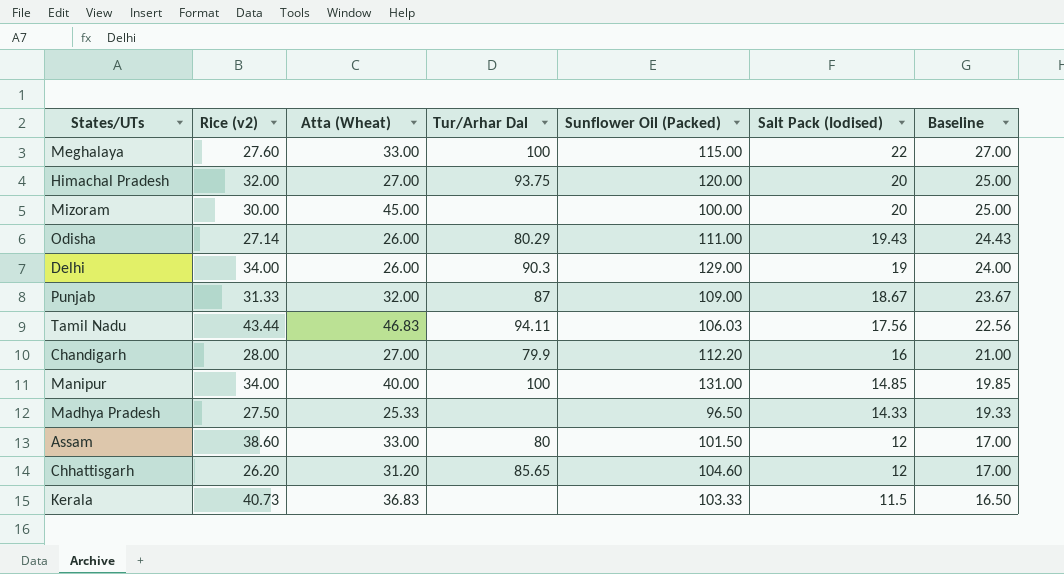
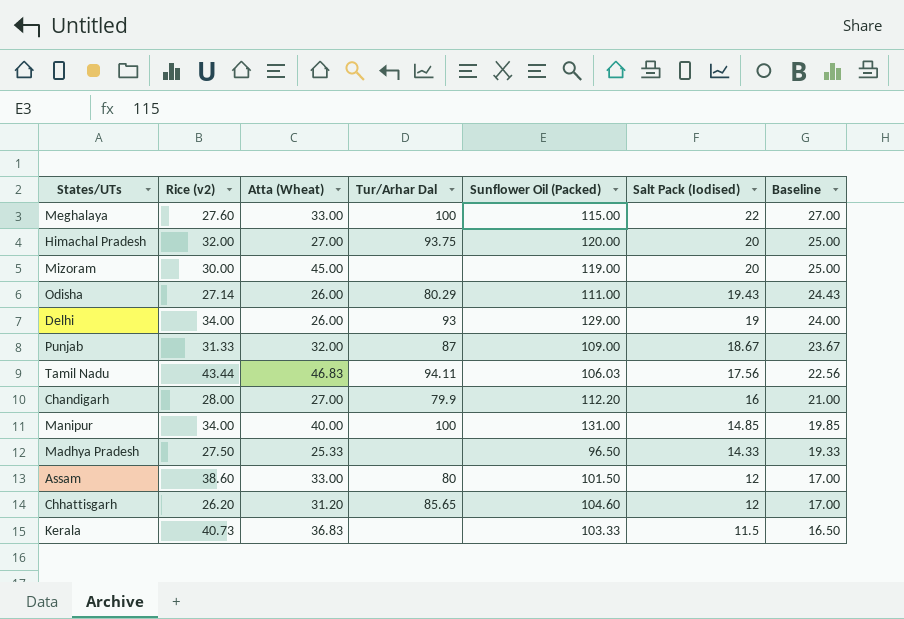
Mizoram | Sunflower Oil (Packed): 100.00 -> 119.00
Delhi | Tur/Arhar Dal: 90.3 -> 93

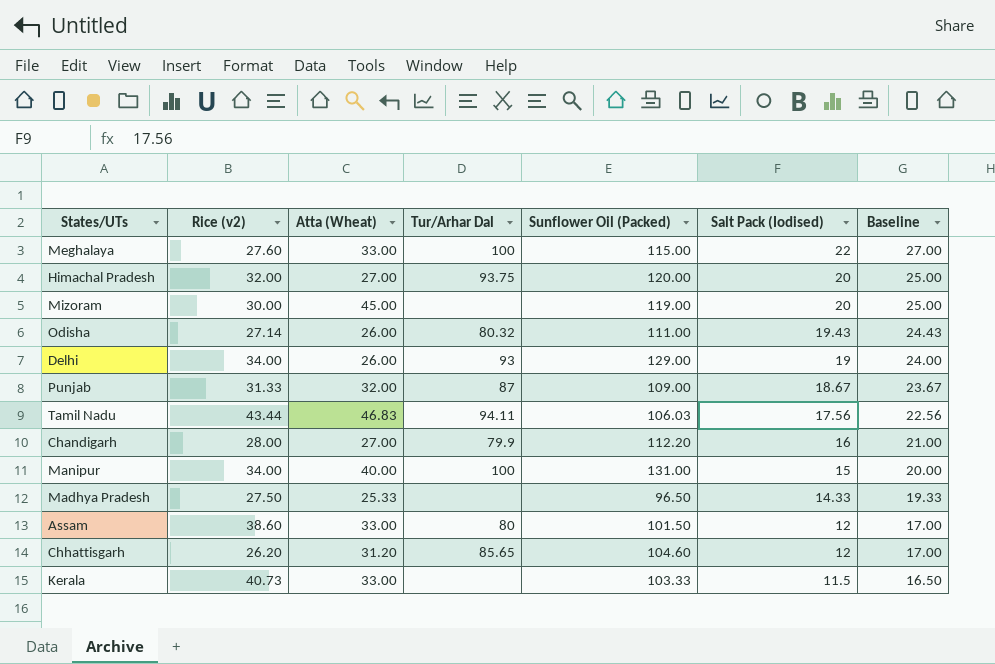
Odisha | Tur/Arhar Dal: 80.29 -> 80.32
Manipur | Salt Pack (Iodised): 14.85 -> 15
Manipur | Baseline: 19.85 -> 20.00
Kerala | Atta (Wheat): 36.83 -> 33.00

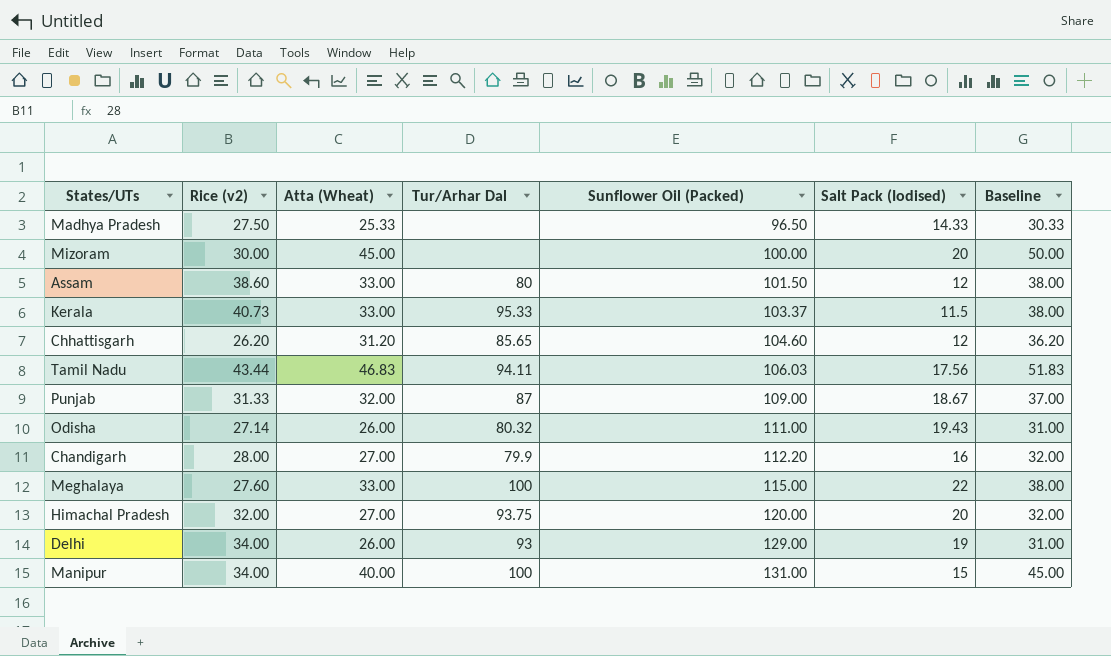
row order: Salt Pack (Iodised) descending -> Sunflower Oil (Packed) ascending
column Baseline | formula: [Salt Pack (Iodised)] + 5 -> [Atta (Wheat)] + 5
Mizoram | Sunflower Oil (Packed): 119.00 -> 100.00
Kerala | Tur/Arhar Dal: none -> 95.33
Kerala | Sunflower Oil (Packed): 103.33 -> 103.37

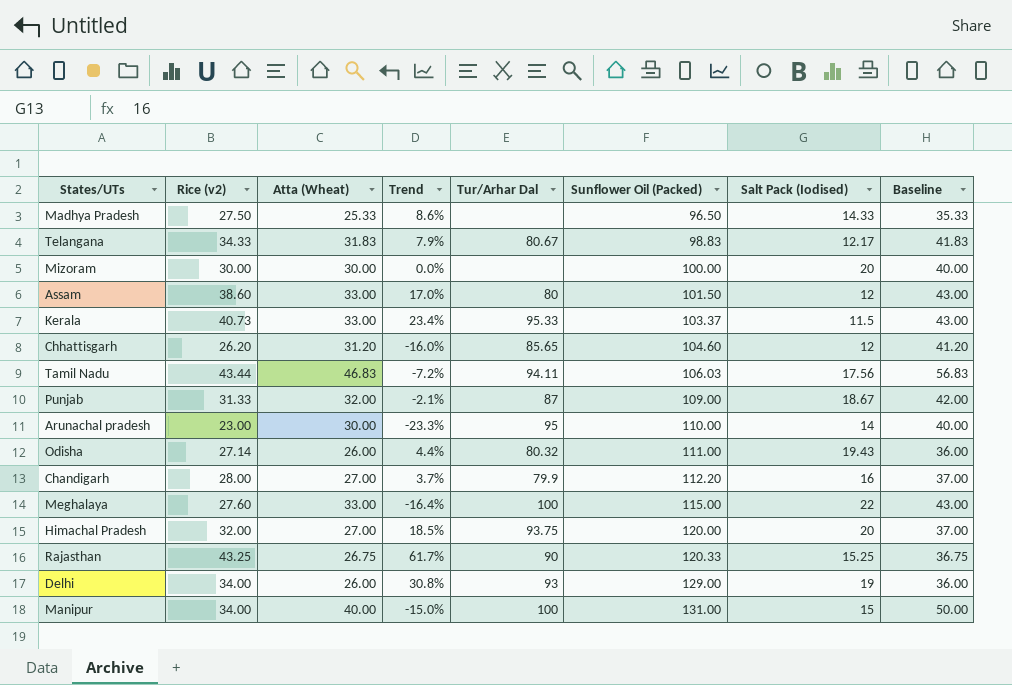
column Trend | formula: none -> ([Rice (v2)] - [Atta (Wheat)]) / [Atta (Wheat)]
column Baseline | formula: [Atta (Wheat)] + 5 -> [Atta (Wheat)] + 10
row Telangana: none -> 34.33 | 31.83 | 7.9% | 80.67 | 98.83 | 12.17 | 41.83
Mizoram | Atta (Wheat): 45.00 -> 30.00
row Arunachal pradesh: none -> 23.00 | 30.00 | -23.3% | 95 | 110.00 | 14 | 40.00
row Rajasthan: none -> 43.25 | 26.75 | 61.7% | 90 | 120.33 | 15.25 | 36.75

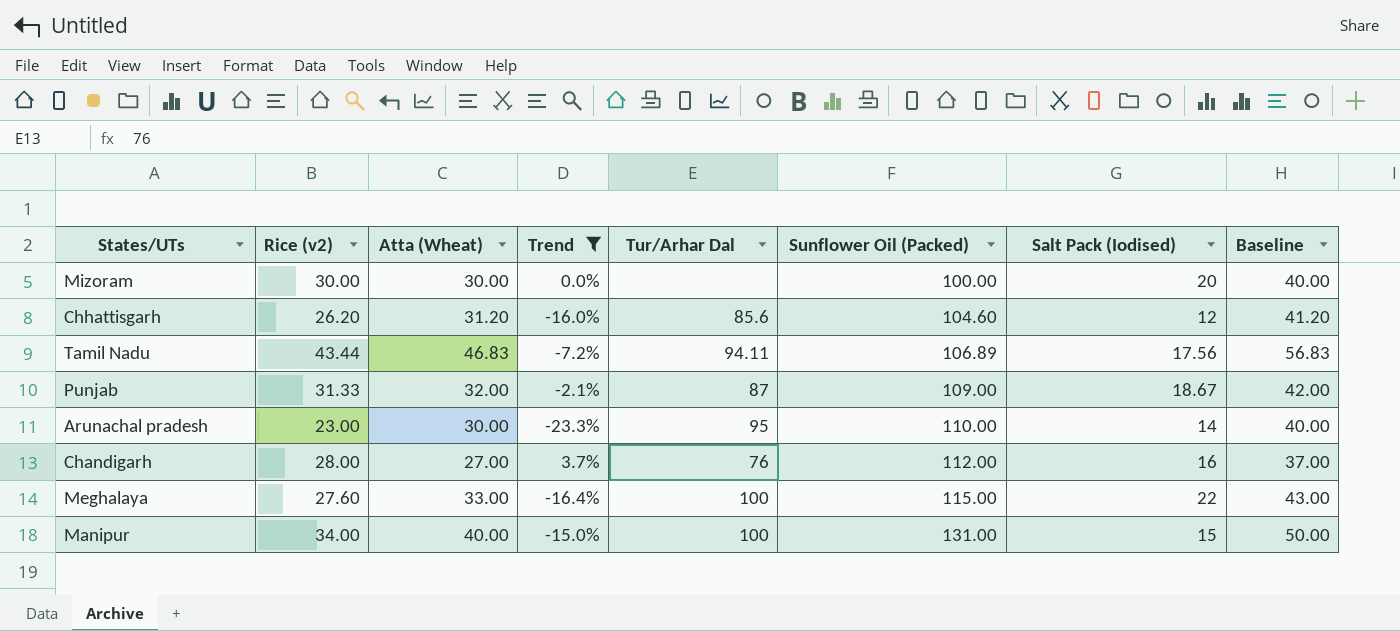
filter: none -> Trend <= 3.7%
Chhattisgarh | Tur/Arhar Dal: 85.65 -> 85.6
Tamil Nadu | Sunflower Oil (Packed): 106.03 -> 106.89
Chandigarh | Tur/Arhar Dal: 79.9 -> 76
Chandigarh | Sunflower Oil (Packed): 112.20 -> 112.00

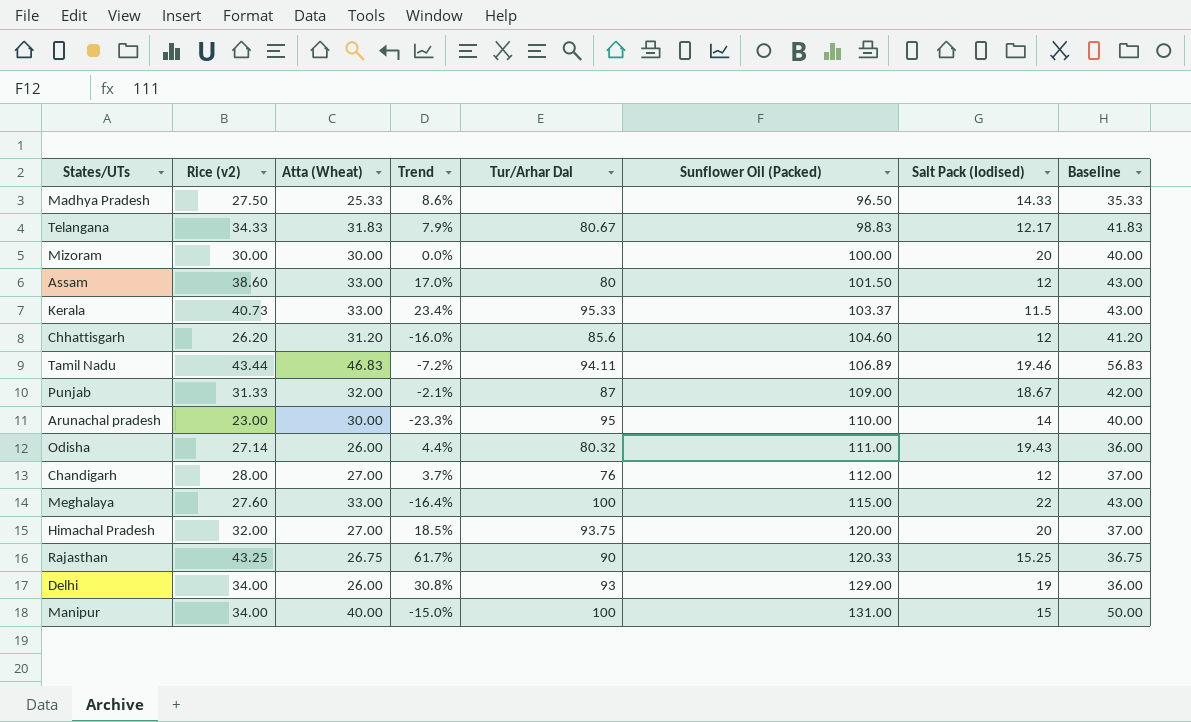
filter: Trend <= 3.7% -> none
Tamil Nadu | Salt Pack (Iodised): 17.56 -> 19.46
Chandigarh | Salt Pack (Iodised): 16 -> 12

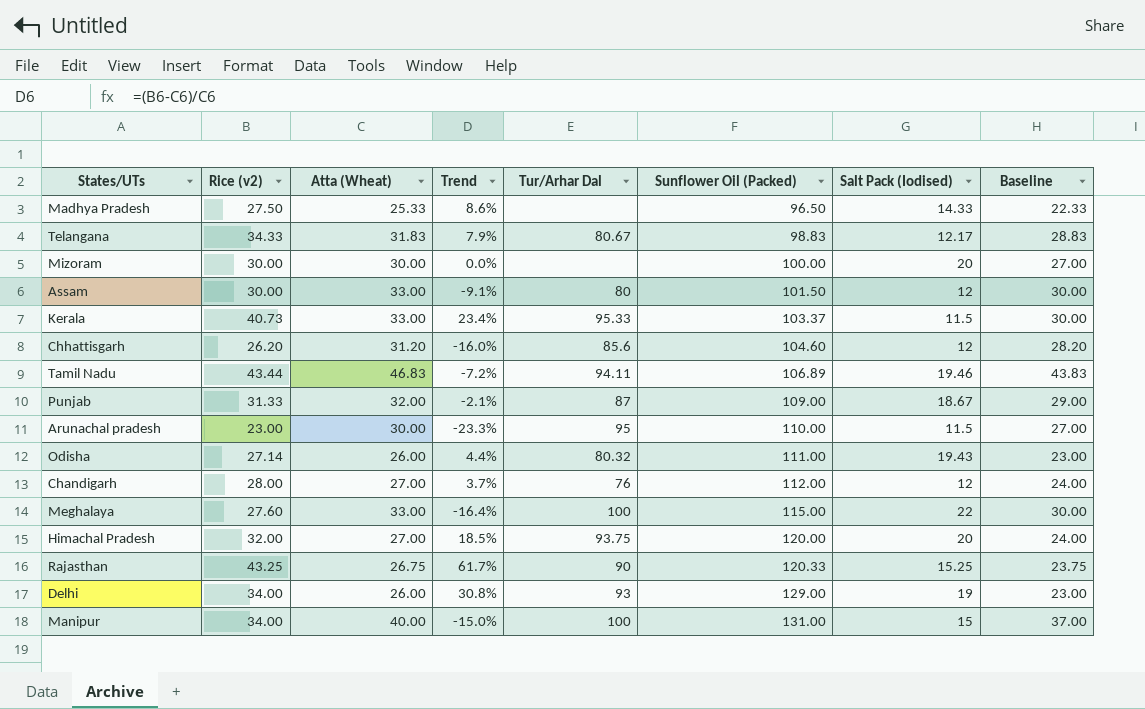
column Baseline | formula: [Atta (Wheat)] + 10 -> [Atta (Wheat)] - 3
Assam | Rice (v2): 38.60 -> 30.00
Assam | Trend: 17.0% -> -9.1%
Arunachal pradesh | Salt Pack (Iodised): 14 -> 11.5

